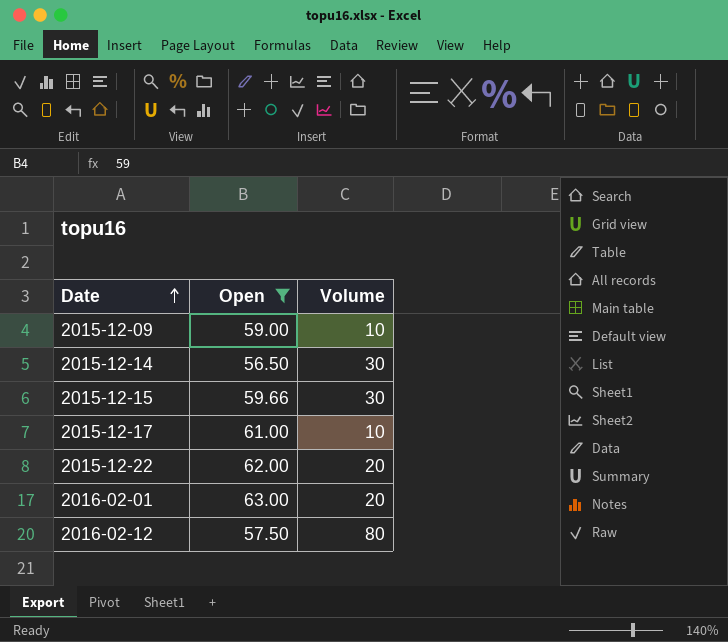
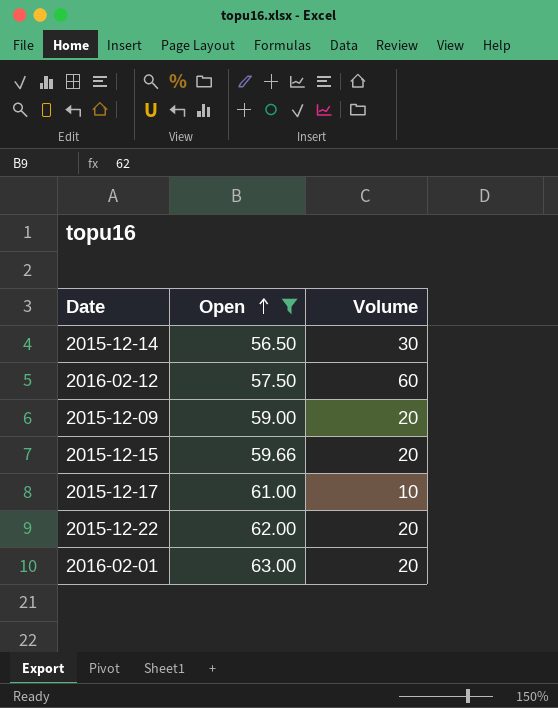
row order: Date ascending -> Open ascending
2016-02-12 | Volume: 80 -> 60
2015-12-09 | Volume: 10 -> 20
2015-12-15 | Volume: 30 -> 20

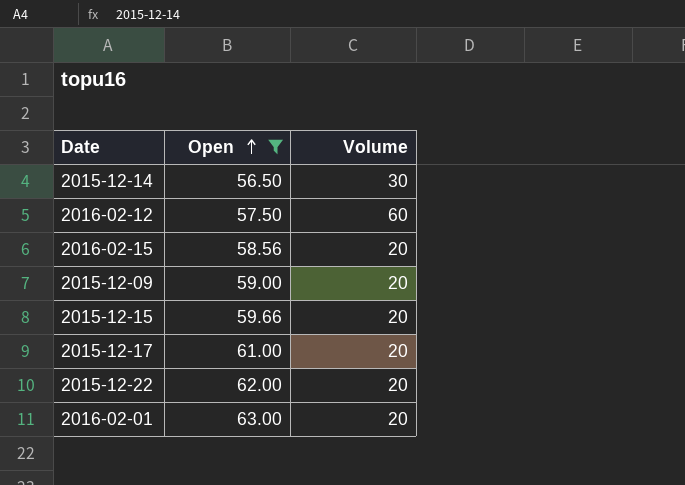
row 2016-02-15: none -> 58.56 | 20
2015-12-17 | Volume: 10 -> 20

